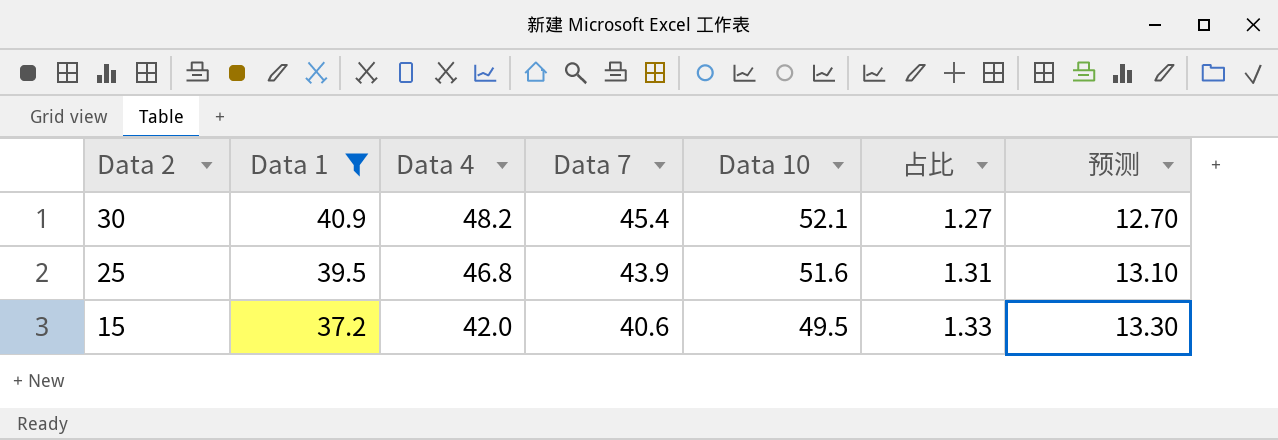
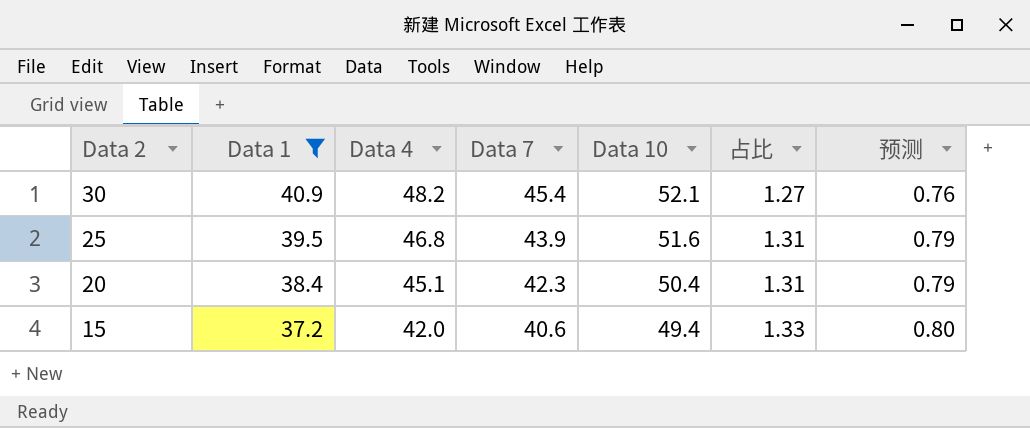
column 预测 | formula: [占比] * 10 -> [占比] * 0.6
row 20: none -> 38.4 | 45.1 | 42.3 | 50.4 | 1.31 | 0.79
15 | Data 10: 49.5 -> 49.4

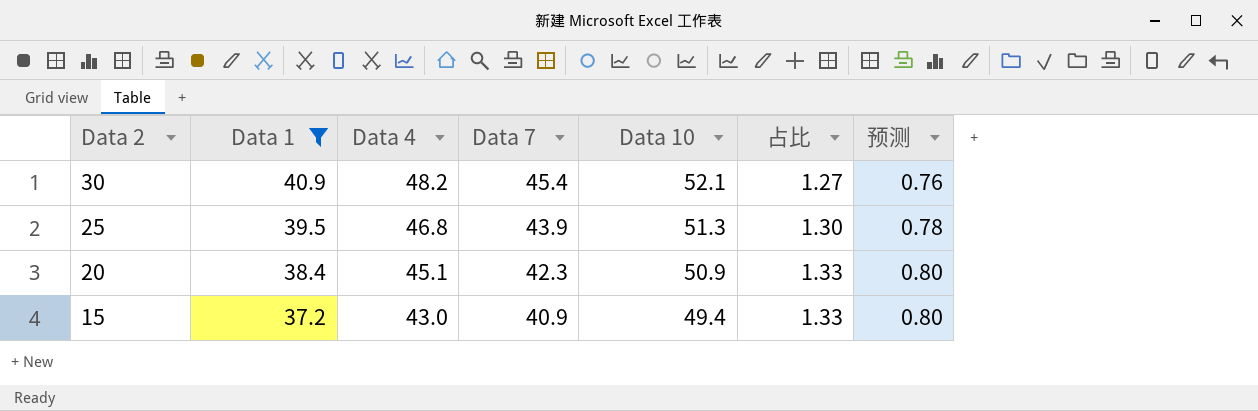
25 | Data 10: 51.6 -> 51.3
25 | 占比: 1.31 -> 1.30
25 | 预测: 0.79 -> 0.78
20 | Data 10: 50.4 -> 50.9
20 | 占比: 1.31 -> 1.33
20 | 预测: 0.79 -> 0.80
15 | Data 4: 42.0 -> 43.0
15 | Data 7: 40.6 -> 40.9

